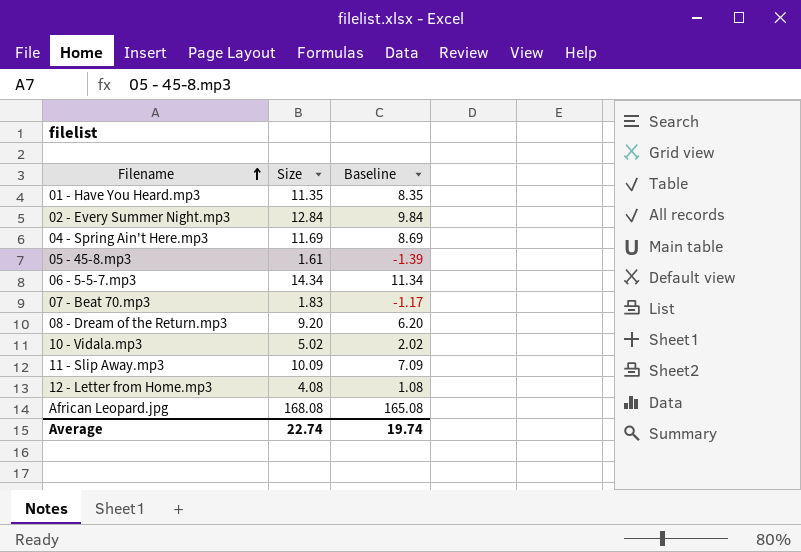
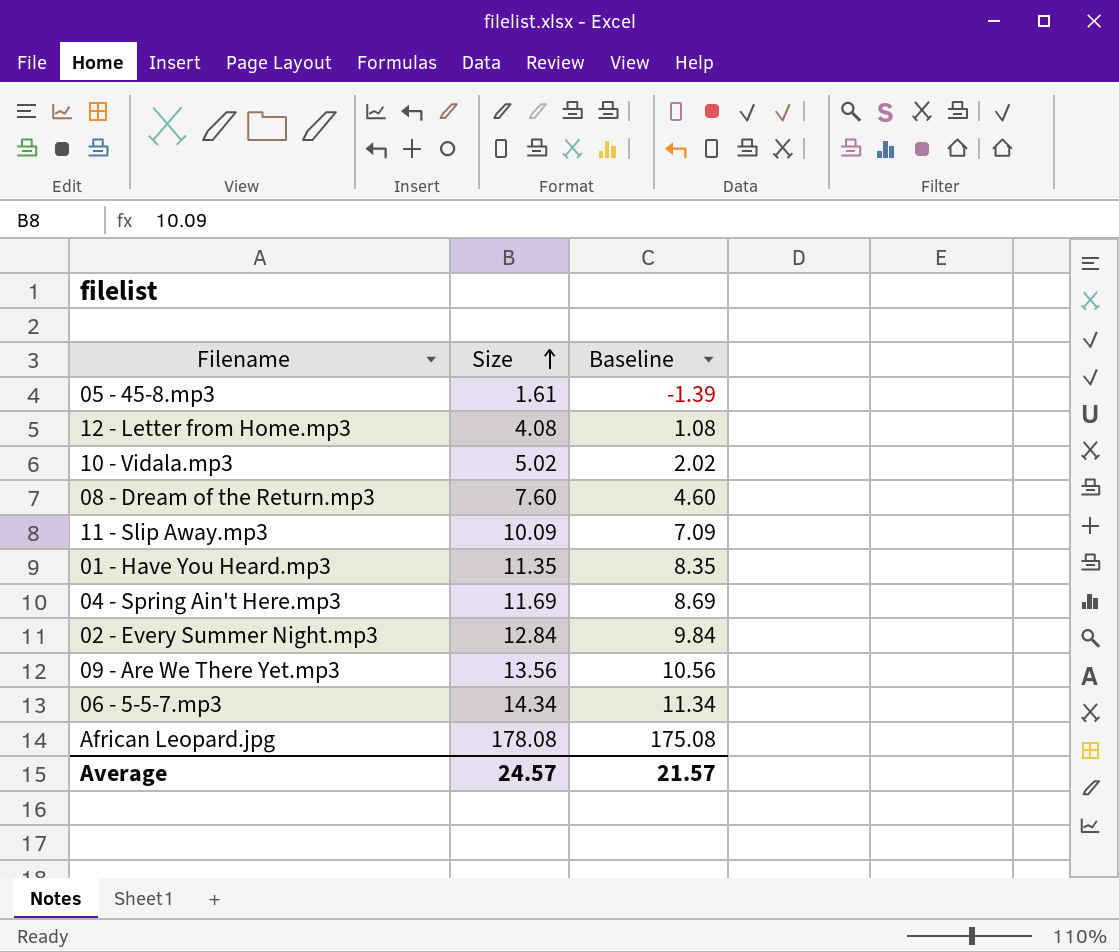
row order: Filename ascending -> Size ascending
row 07 - Beat 70.mp3: 1.83 | -1.17 -> none
08 - Dream of the Return.mp3 | Size: 9.20 -> 7.60
08 - Dream of the Return.mp3 | Baseline: 6.20 -> 4.60
row 09 - Are We There Yet.mp3: none -> 13.56 | 10.56
African Leopard.jpg | Size: 168.08 -> 178.08
African Leopard.jpg | Baseline: 165.08 -> 175.08
Average | Size: 22.74 -> 24.57
Average | Baseline: 19.74 -> 21.57

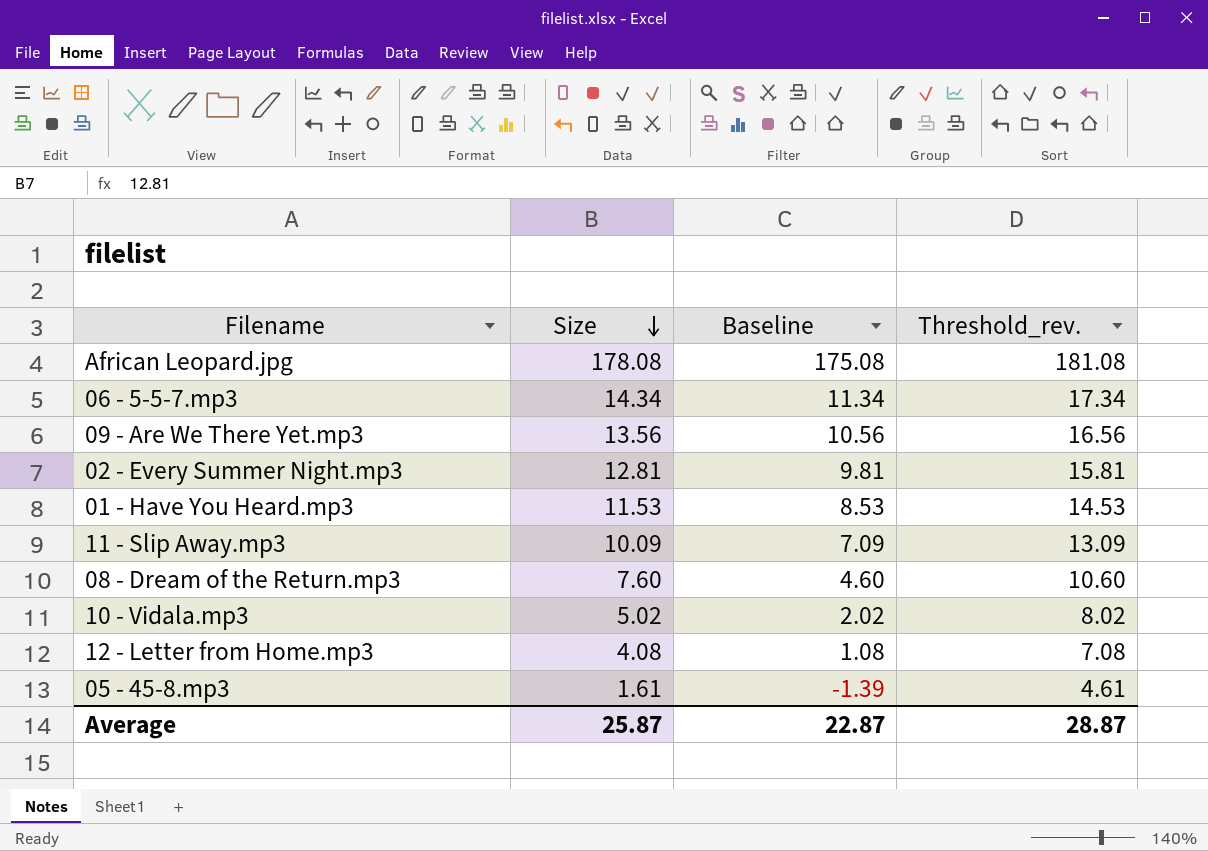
row order: Size ascending -> Size descending
column Threshold_rev. | formula: none -> [Size] + 3
row 04 - Spring Ain't Here.mp3: 11.69 | 8.69 -> none
02 - Every Summer Night.mp3 | Size: 12.84 -> 12.81
02 - Every Summer Night.mp3 | Baseline: 9.84 -> 9.81
01 - Have You Heard.mp3 | Size: 11.35 -> 11.53
01 - Have You Heard.mp3 | Baseline: 8.35 -> 8.53
Average | Size: 24.57 -> 25.87
Average | Baseline: 21.57 -> 22.87

